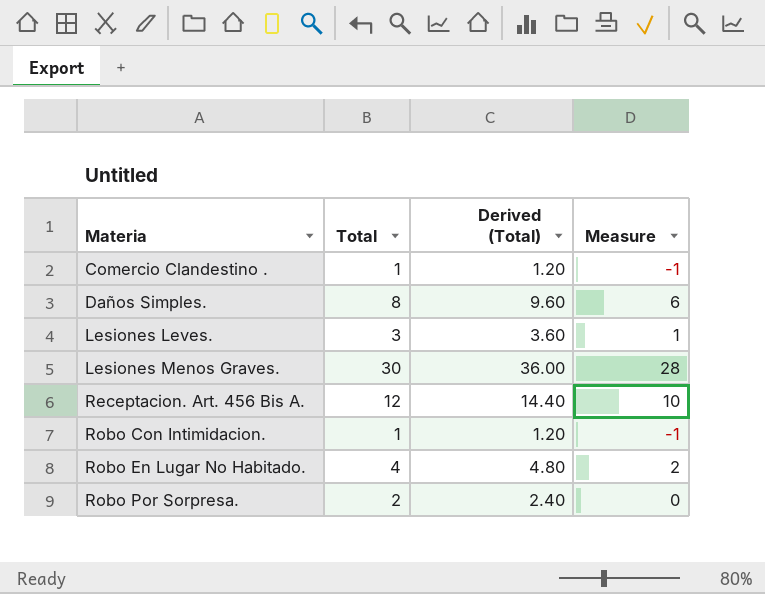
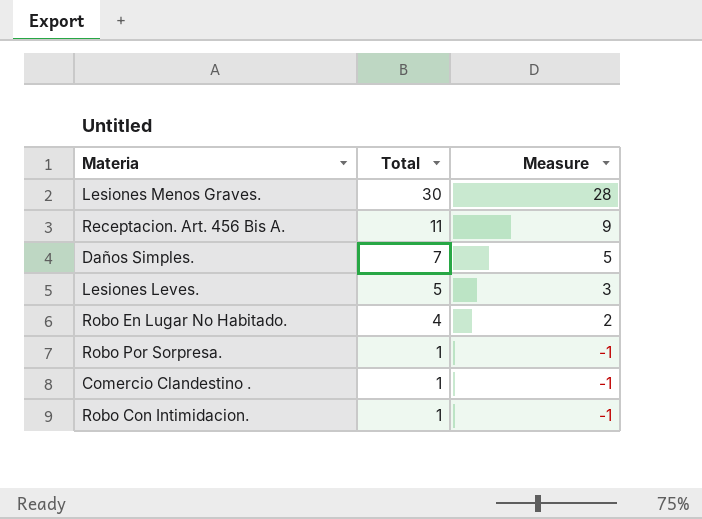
row order: Materia ascending -> Total descending
column Derived (Total) | formula: [Total] * 1.2 -> none
Receptacion. Art. 456 Bis A. | Total: 12 -> 11
Receptacion. Art. 456 Bis A. | Measure: 10 -> 9
Daños Simples. | Total: 8 -> 7
Daños Simples. | Measure: 6 -> 5
Lesiones Leves. | Total: 3 -> 5
Lesiones Leves. | Measure: 1 -> 3
Robo Por Sorpresa. | Total: 2 -> 1
Robo Por Sorpresa. | Measure: 0 -> -1

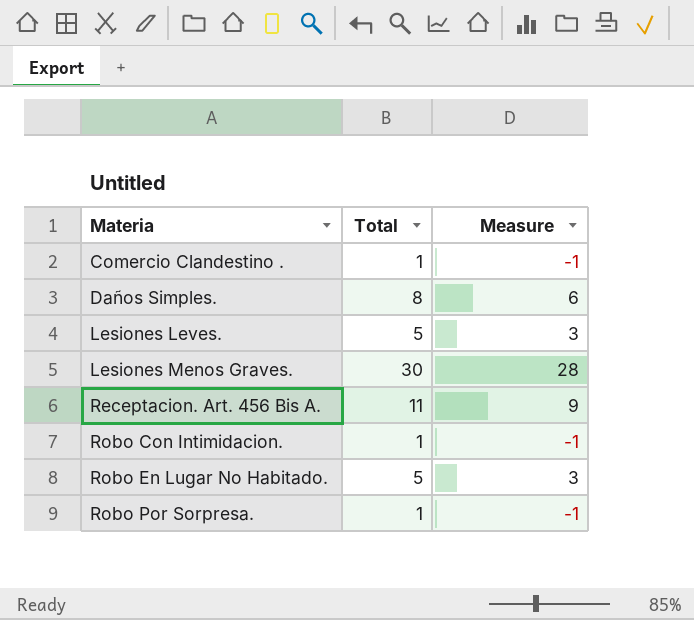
row order: Total descending -> Materia ascending
Daños Simples. | Total: 7 -> 8
Daños Simples. | Measure: 5 -> 6
Robo En Lugar No Habitado. | Total: 4 -> 5
Robo En Lugar No Habitado. | Measure: 2 -> 3

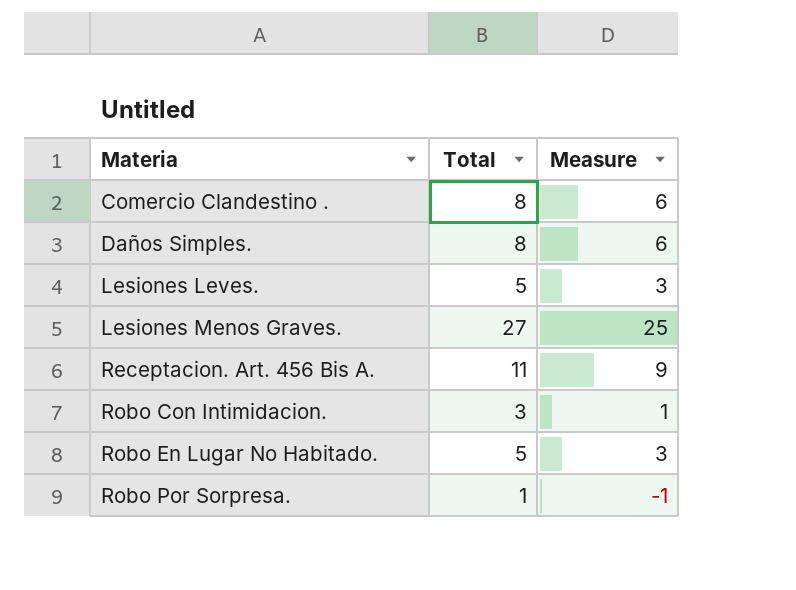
Comercio Clandestino . | Total: 1 -> 8
Comercio Clandestino . | Measure: -1 -> 6
Lesiones Menos Graves. | Total: 30 -> 27
Lesiones Menos Graves. | Measure: 28 -> 25
Robo Con Intimidacion. | Total: 1 -> 3
Robo Con Intimidacion. | Measure: -1 -> 1

